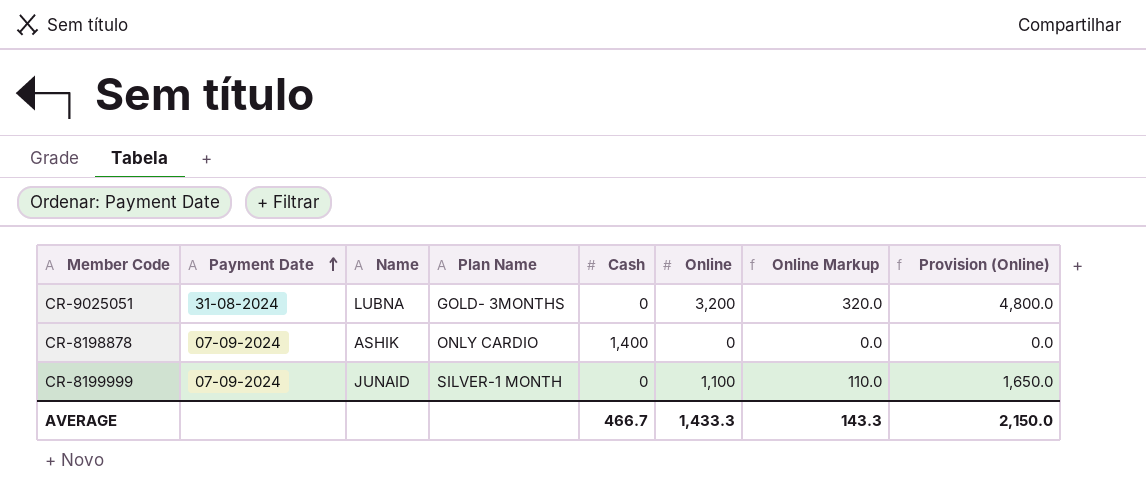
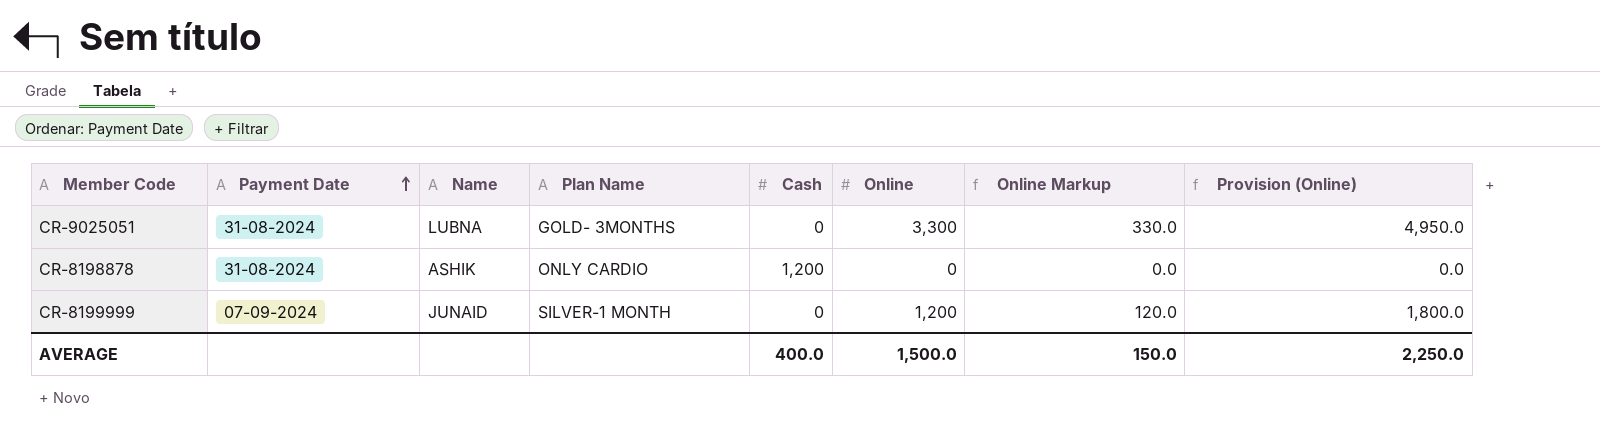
CR-9025051 | Online: 3,200 -> 3,300
CR-9025051 | Online Markup: 320.0 -> 330.0
CR-9025051 | Provision (Online): 4,800.0 -> 4,950.0
CR-8198878 | Payment Date: 07-09-2024 -> 31-08-2024
CR-8198878 | Cash: 1,400 -> 1,200
CR-8199999 | Online: 1,100 -> 1,200
CR-8199999 | Online Markup: 110.0 -> 120.0
CR-8199999 | Provision (Online): 1,650.0 -> 1,800.0
AVERAGE | Cash: 466.7 -> 400.0
AVERAGE | Online: 1,433.3 -> 1,500.0
AVERAGE | Online Markup: 143.3 -> 150.0
AVERAGE | Provision (Online): 2,150.0 -> 2,250.0

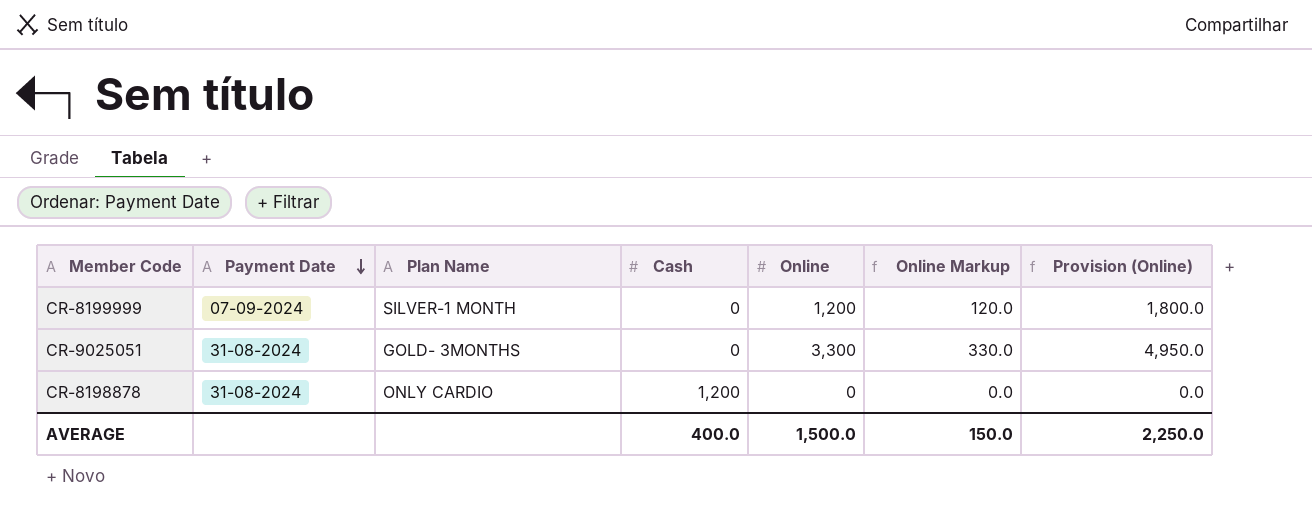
row order: Payment Date ascending -> Payment Date descending
column Name | position: 3 -> none

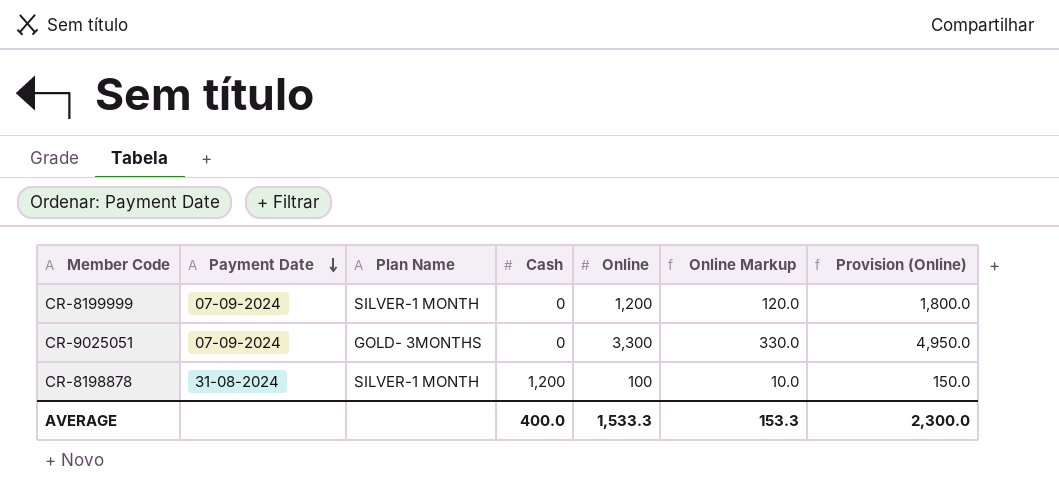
CR-9025051 | Payment Date: 31-08-2024 -> 07-09-2024
CR-8198878 | Plan Name: ONLY CARDIO -> SILVER-1 MONTH
CR-8198878 | Online: 0 -> 100
CR-8198878 | Online Markup: 0.0 -> 10.0
CR-8198878 | Provision (Online): 0.0 -> 150.0
AVERAGE | Online: 1,500.0 -> 1,533.3
AVERAGE | Online Markup: 150.0 -> 153.3
AVERAGE | Provision (Online): 2,250.0 -> 2,300.0

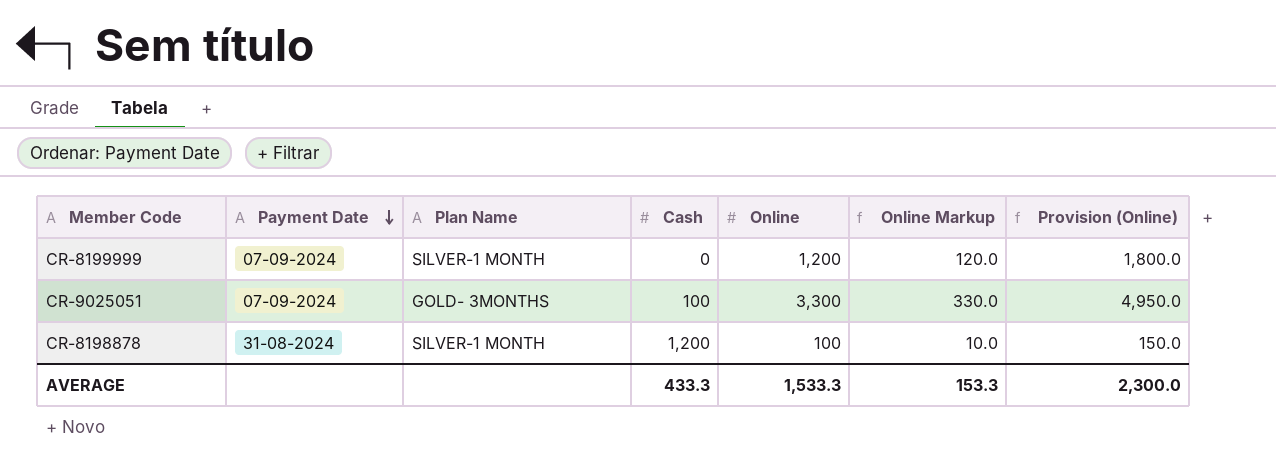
CR-9025051 | Cash: 0 -> 100
AVERAGE | Cash: 400.0 -> 433.3

